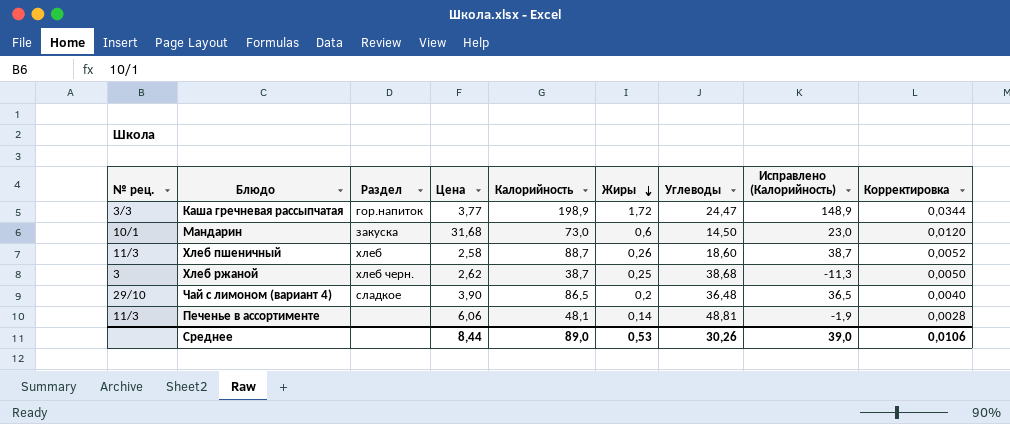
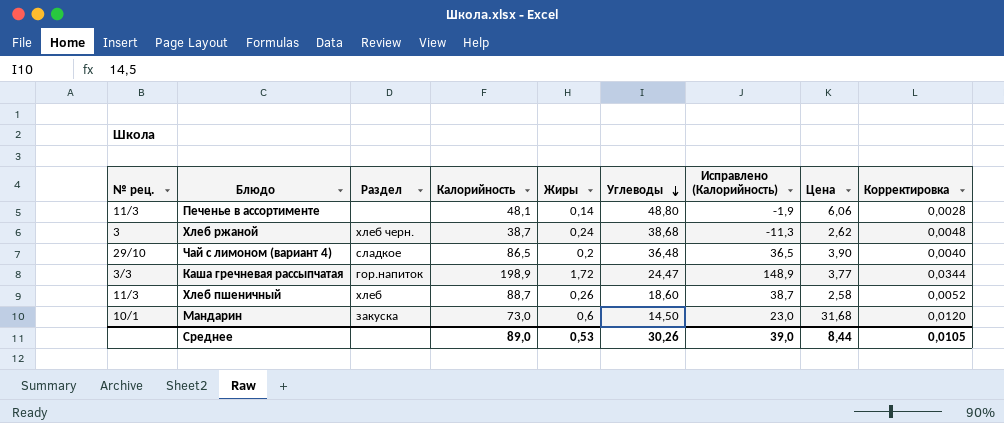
row order: Жиры descending -> Углеводы descending
column Цена | position: 4 -> 8
Печенье в ассортименте | Углеводы: 48,81 -> 48,80
Хлеб ржаной | Жиры: 0,25 -> 0,24
Хлеб ржаной | Корректировка: 0,0050 -> 0,0048
Среднее | Корректировка: 0,0106 -> 0,0105

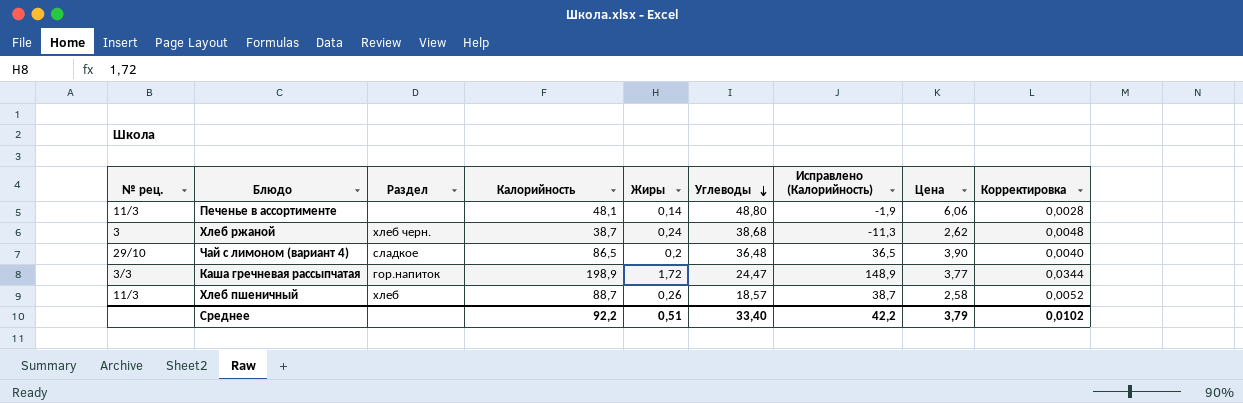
row Мандарин: 10/1 | закуска | 73,0 | 0,6 | 14,50 | 23,0 | 31,68 | 0,0120 -> none
Хлеб пшеничный | Углеводы: 18,60 -> 18,57
Среднее | Калорийность: 89,0 -> 92,2
Среднее | Жиры: 0,53 -> 0,51
Среднее | Углеводы: 30,26 -> 33,40
Среднее | Исправлено (Калорийность): 39,0 -> 42,2
Среднее | Цена: 8,44 -> 3,79
Среднее | Корректировка: 0,0105 -> 0,0102

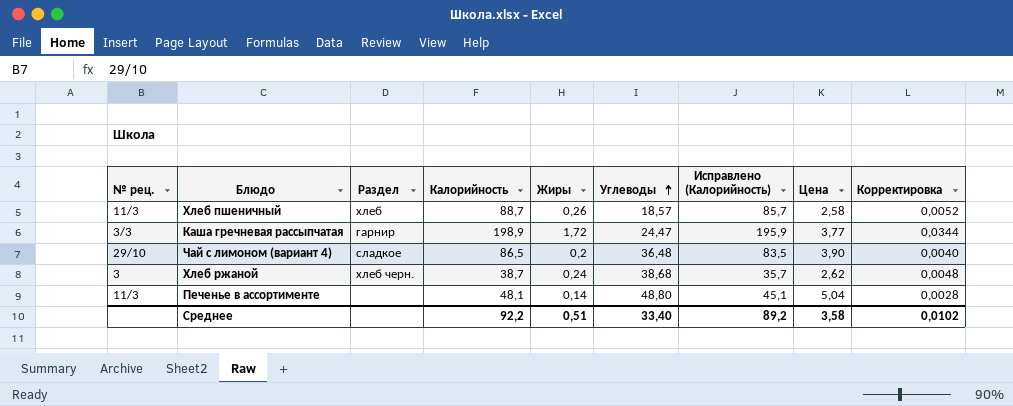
row order: Углеводы descending -> Углеводы ascending
column Исправлено (Калорийность) | formula: [Калорийность] - 50 -> [Калорийность] - 3
Каша гречневая рассыпчатая | Раздел: гор.напиток -> гарнир
Печенье в ассортименте | Цена: 6,06 -> 5,04
Среднее | Исправлено (Калорийность): 42,2 -> 89,2
Среднее | Цена: 3,79 -> 3,58

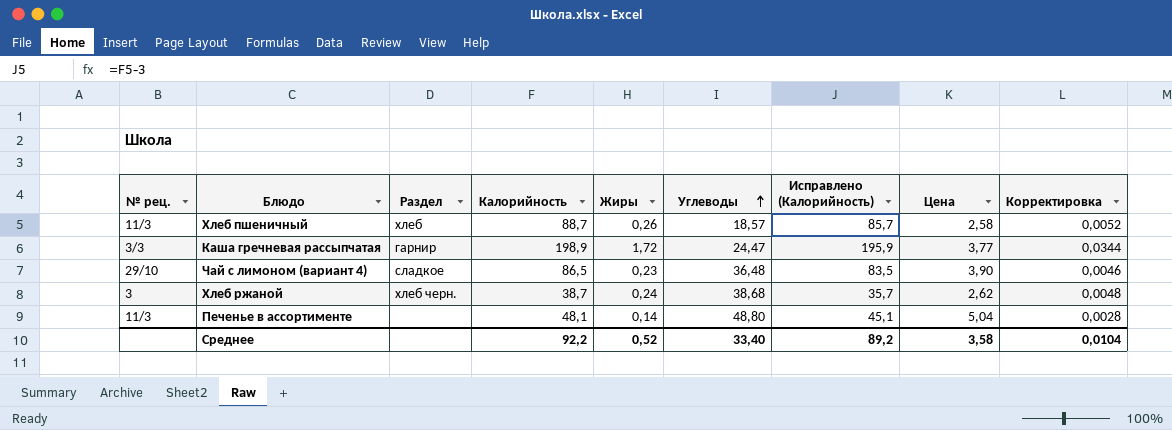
Чай с лимоном (вариант 4) | Жиры: 0,2 -> 0,23
Чай с лимоном (вариант 4) | Корректировка: 0,0040 -> 0,0046
Среднее | Жиры: 0,51 -> 0,52
Среднее | Корректировка: 0,0102 -> 0,0104

